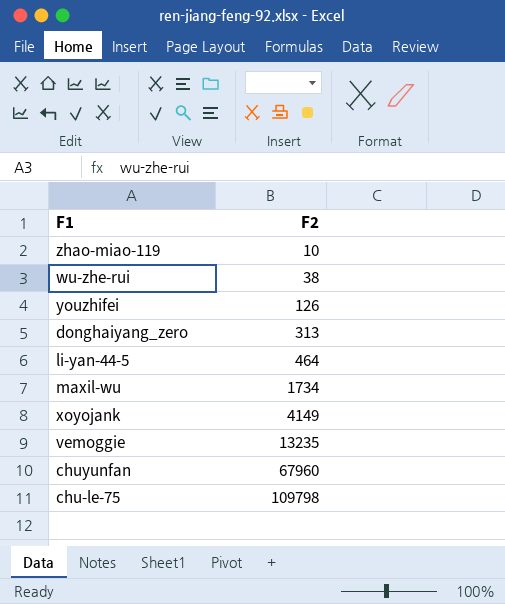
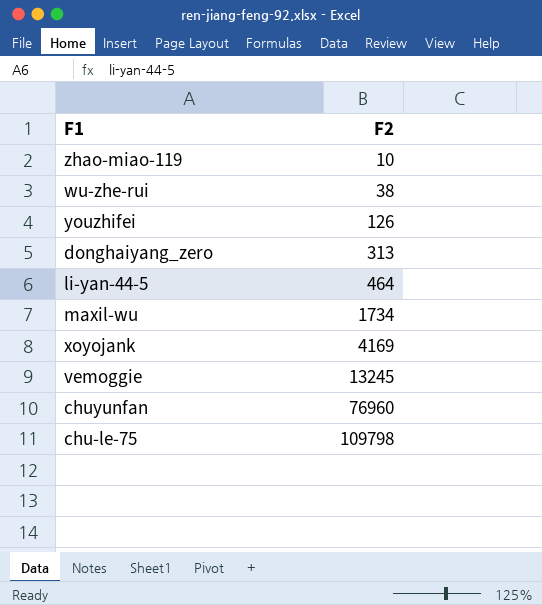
xoyojank | F2: 4149 -> 4169
vemoggie | F2: 13235 -> 13245
chuyunfan | F2: 67960 -> 76960

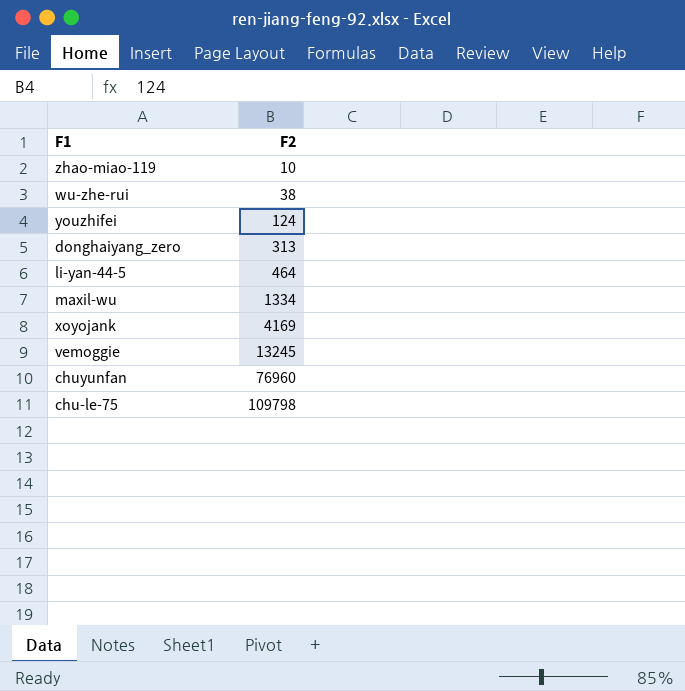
youzhifei | F2: 126 -> 124
maxil-wu | F2: 1734 -> 1334

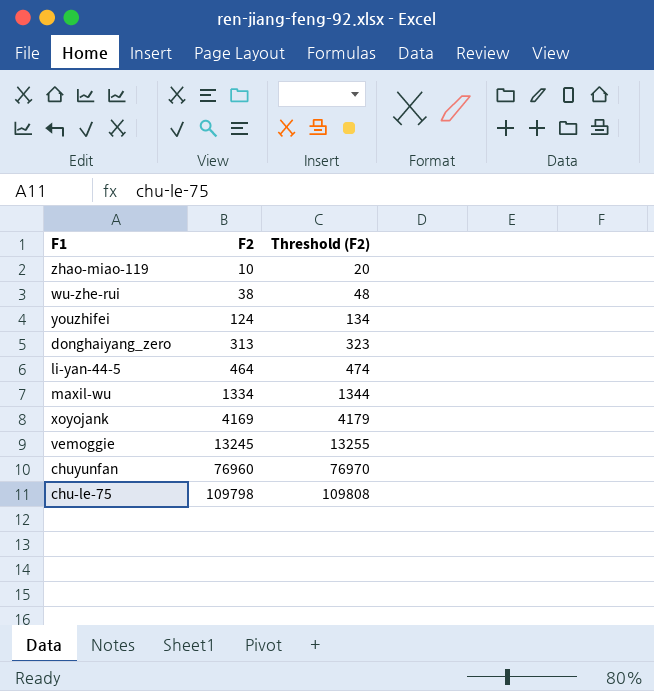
column Threshold (F2) | formula: none -> [F2] + 10

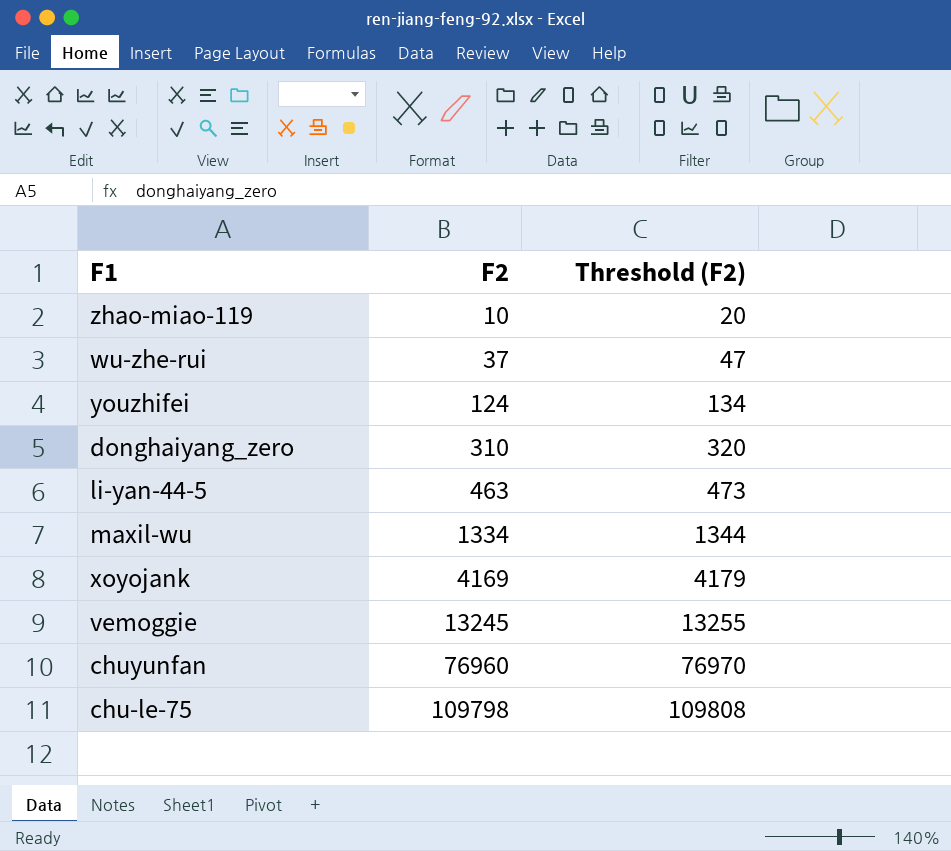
wu-zhe-rui | F2: 38 -> 37
wu-zhe-rui | Threshold (F2): 48 -> 47
donghaiyang_zero | F2: 313 -> 310
donghaiyang_zero | Threshold (F2): 323 -> 320
li-yan-44-5 | F2: 464 -> 463
li-yan-44-5 | Threshold (F2): 474 -> 473

